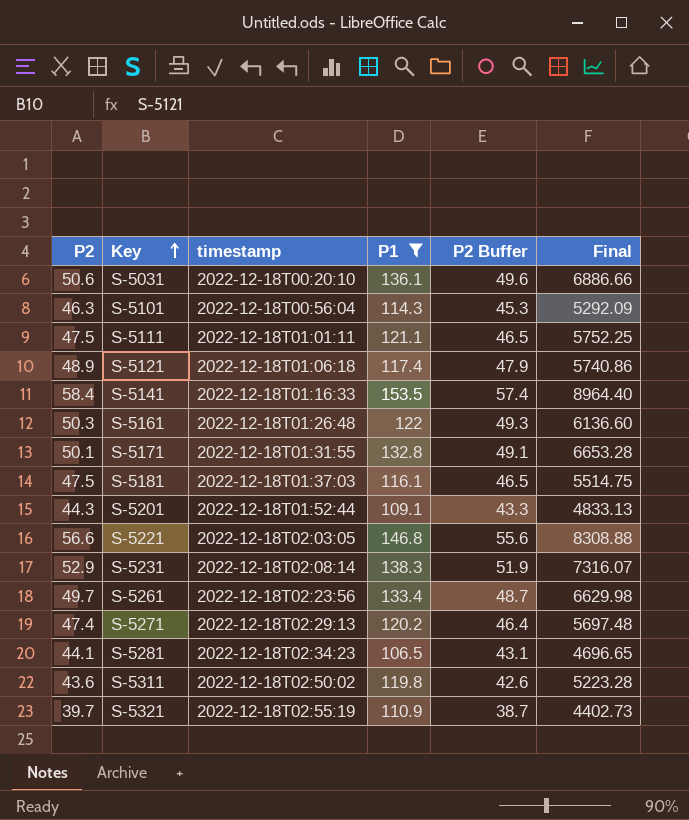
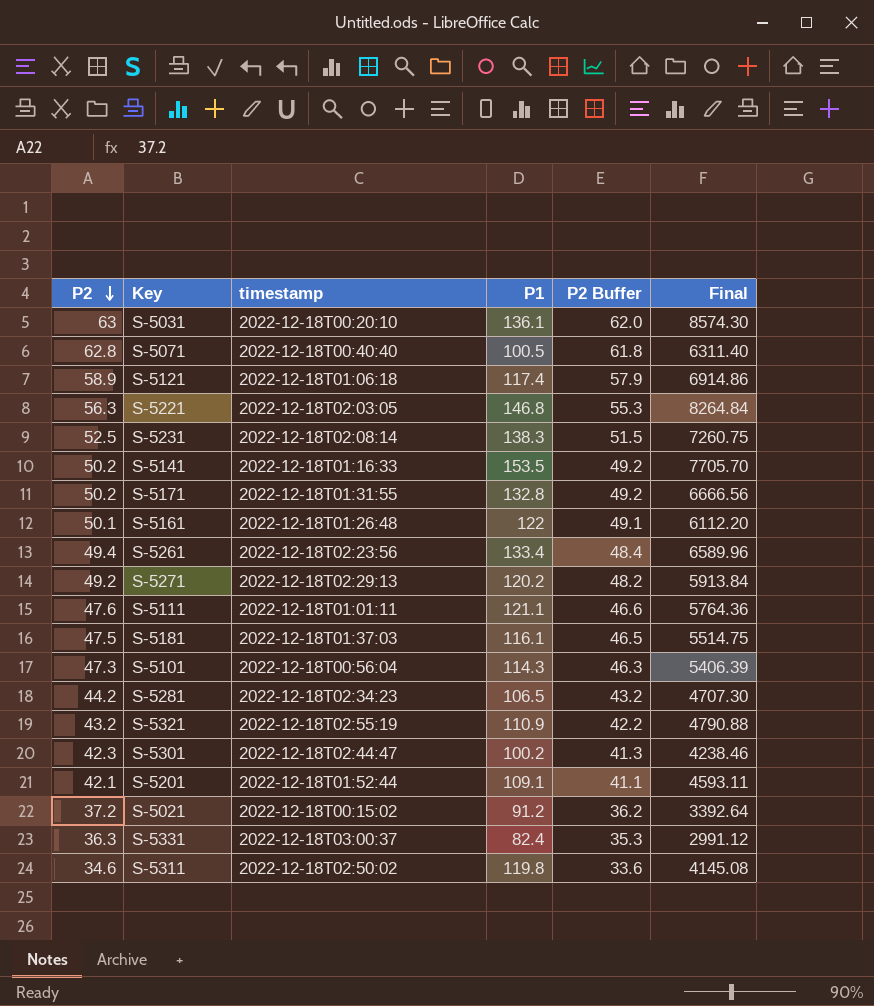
filter: P1 >= 106.5 -> none
row order: Key ascending -> P2 descending
S-5031 | P2: 50.6 -> 63
S-5031 | P2 Buffer: 49.6 -> 62.0
S-5031 | Final: 6886.66 -> 8574.30
S-5121 | P2: 48.9 -> 58.9
S-5121 | P2 Buffer: 47.9 -> 57.9
S-5121 | Final: 5740.86 -> 6914.86
S-5221 | P2: 56.6 -> 56.3
S-5221 | P2 Buffer: 55.6 -> 55.3
S-5221 | Final: 8308.88 -> 8264.84
S-5231 | P2: 52.9 -> 52.5
S-5231 | P2 Buffer: 51.9 -> 51.5
S-5231 | Final: 7316.07 -> 7260.75
S-5141 | P2: 58.4 -> 50.2
S-5141 | P2 Buffer: 57.4 -> 49.2
S-5141 | Final: 8964.40 -> 7705.70
S-5171 | P2: 50.1 -> 50.2
S-5171 | P2 Buffer: 49.1 -> 49.2
S-5171 | Final: 6653.28 -> 6666.56
S-5161 | P2: 50.3 -> 50.1
S-5161 | P2 Buffer: 49.3 -> 49.1
S-5161 | Final: 6136.60 -> 6112.20
S-5261 | P2: 49.7 -> 49.4
S-5261 | P2 Buffer: 48.7 -> 48.4
S-5261 | Final: 6629.98 -> 6589.96
S-5271 | P2: 47.4 -> 49.2
S-5271 | P2 Buffer: 46.4 -> 48.2
S-5271 | Final: 5697.48 -> 5913.84
S-5111 | P2: 47.5 -> 47.6
S-5111 | P2 Buffer: 46.5 -> 46.6
S-5111 | Final: 5752.25 -> 5764.36
S-5101 | P2: 46.3 -> 47.3
S-5101 | P2 Buffer: 45.3 -> 46.3
S-5101 | Final: 5292.09 -> 5406.39
S-5281 | P2: 44.1 -> 44.2
S-5281 | P2 Buffer: 43.1 -> 43.2
S-5281 | Final: 4696.65 -> 4707.30
S-5321 | P2: 39.7 -> 43.2
S-5321 | P2 Buffer: 38.7 -> 42.2
S-5321 | Final: 4402.73 -> 4790.88
S-5201 | P2: 44.3 -> 42.1
S-5201 | P2 Buffer: 43.3 -> 41.1
S-5201 | Final: 4833.13 -> 4593.11
S-5311 | P2: 43.6 -> 34.6
S-5311 | P2 Buffer: 42.6 -> 33.6
S-5311 | Final: 5223.28 -> 4145.08

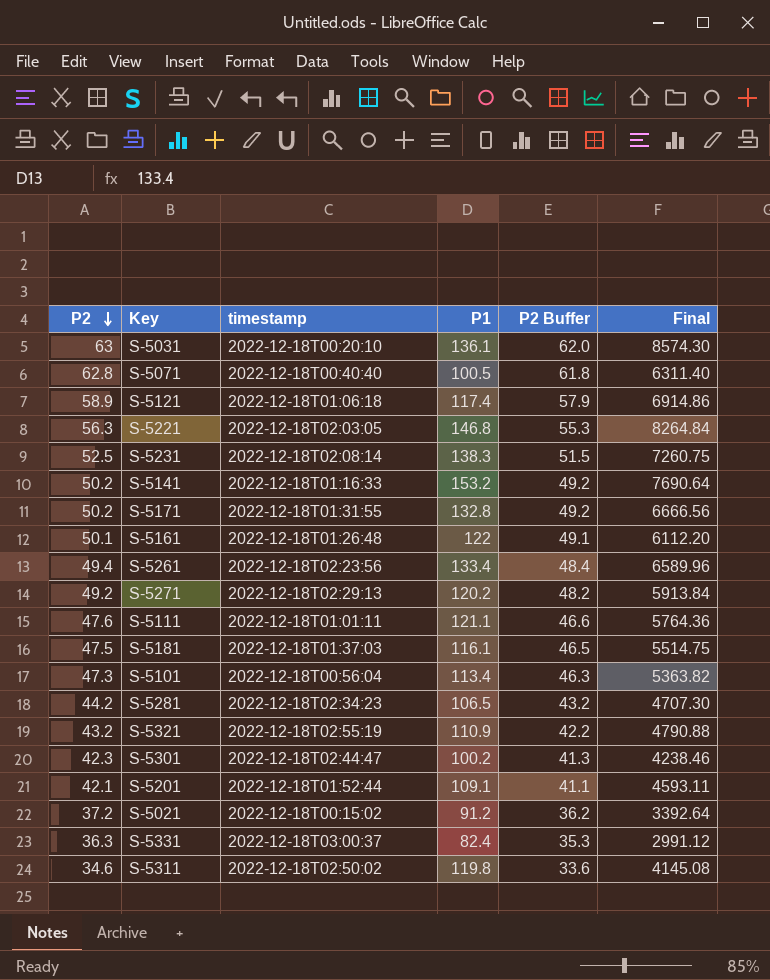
S-5141 | P1: 153.5 -> 153.2
S-5141 | Final: 7705.70 -> 7690.64
S-5101 | P1: 114.3 -> 113.4
S-5101 | Final: 5406.39 -> 5363.82

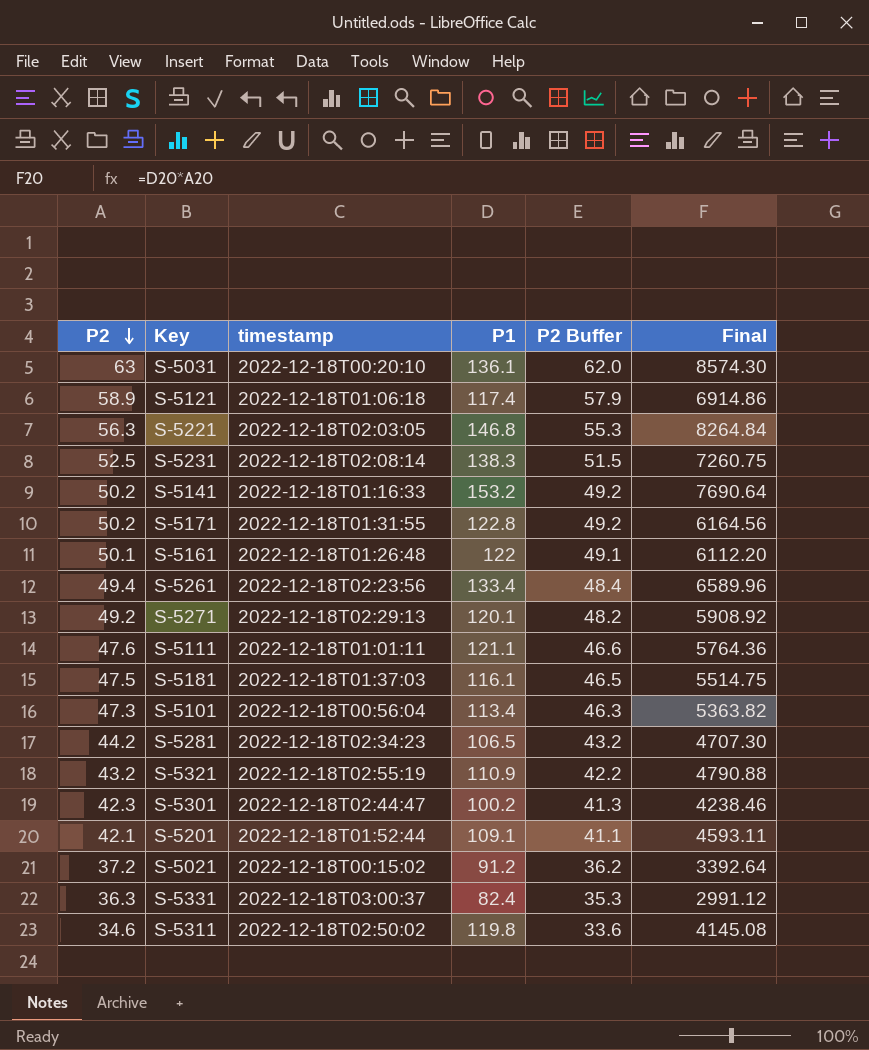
row S-5071: 62.8 | 2022-12-18T00:40:40 | 100.5 | 61.8 | 6311.40 -> none
S-5171 | P1: 132.8 -> 122.8
S-5171 | Final: 6666.56 -> 6164.56
S-5271 | P1: 120.2 -> 120.1
S-5271 | Final: 5913.84 -> 5908.92

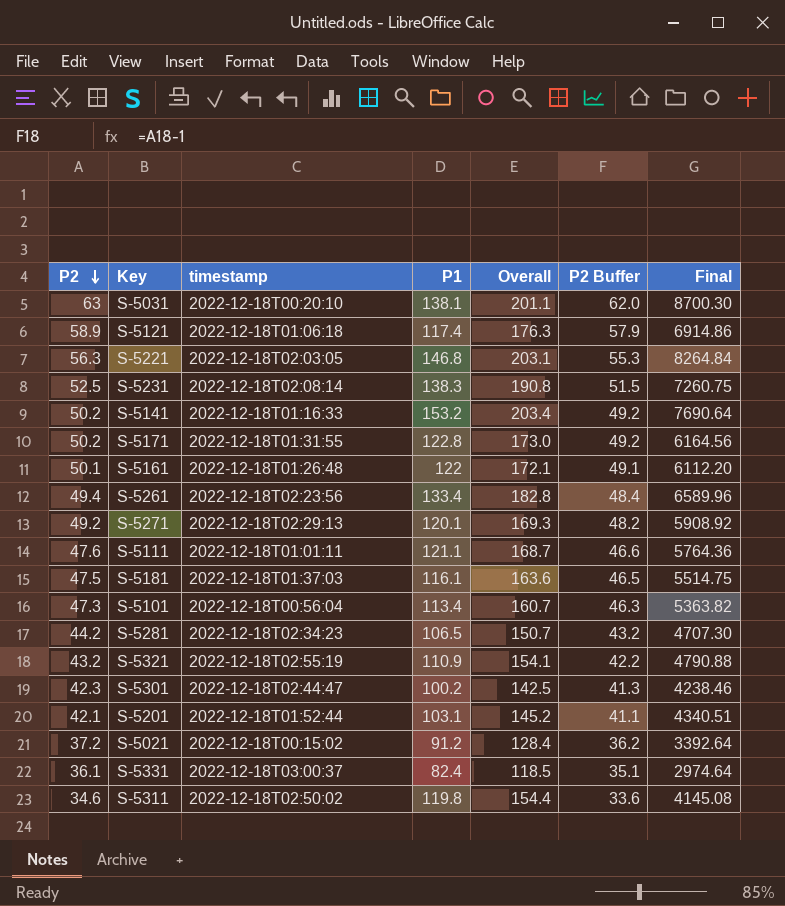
column Overall | formula: none -> [P2] + [P1]
S-5031 | P1: 136.1 -> 138.1
S-5031 | Final: 8574.30 -> 8700.30
S-5201 | P1: 109.1 -> 103.1
S-5201 | Final: 4593.11 -> 4340.51
S-5331 | P2: 36.3 -> 36.1
S-5331 | P2 Buffer: 35.3 -> 35.1
S-5331 | Final: 2991.12 -> 2974.64

